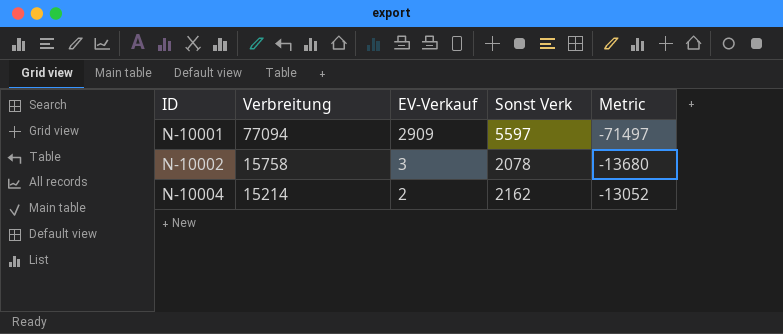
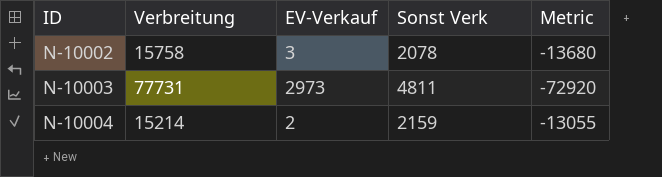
row N-10001: 77094 | 2909 | 5597 | -71497 -> none
row N-10003: none -> 77731 | 2973 | 4811 | -72920
N-10004 | Sonst Verk: 2162 -> 2159
N-10004 | Metric: -13052 -> -13055

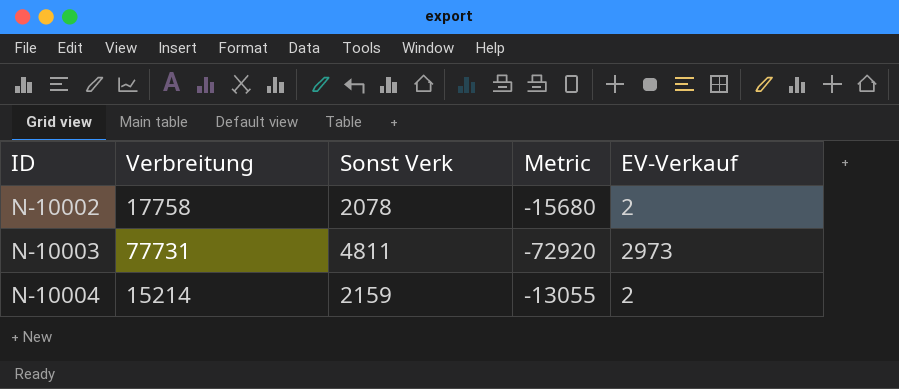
column EV-Verkauf | position: 3 -> 5
N-10002 | Verbreitung: 15758 -> 17758
N-10002 | Metric: -13680 -> -15680
N-10002 | EV-Verkauf: 3 -> 2

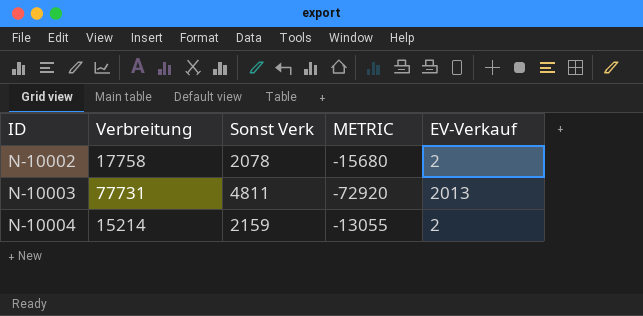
column name: Metric -> METRIC
N-10003 | EV-Verkauf: 2973 -> 2013

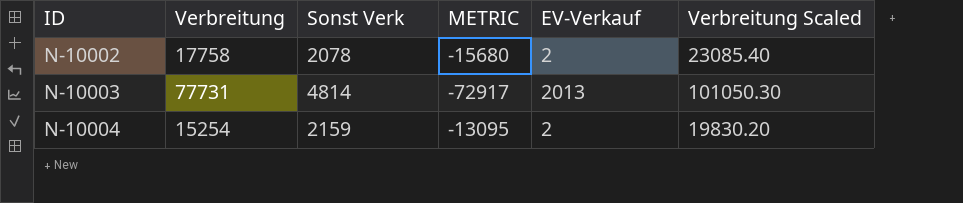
column Verbreitung Scaled | formula: none -> [Verbreitung] * 1.3
N-10003 | Sonst Verk: 4811 -> 4814
N-10003 | METRIC: -72920 -> -72917
N-10004 | Verbreitung: 15214 -> 15254
N-10004 | METRIC: -13055 -> -13095

